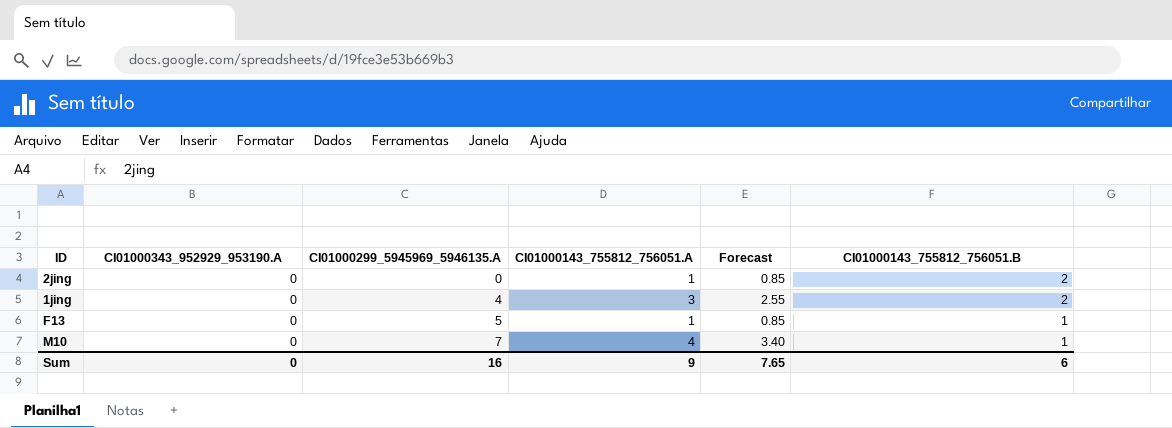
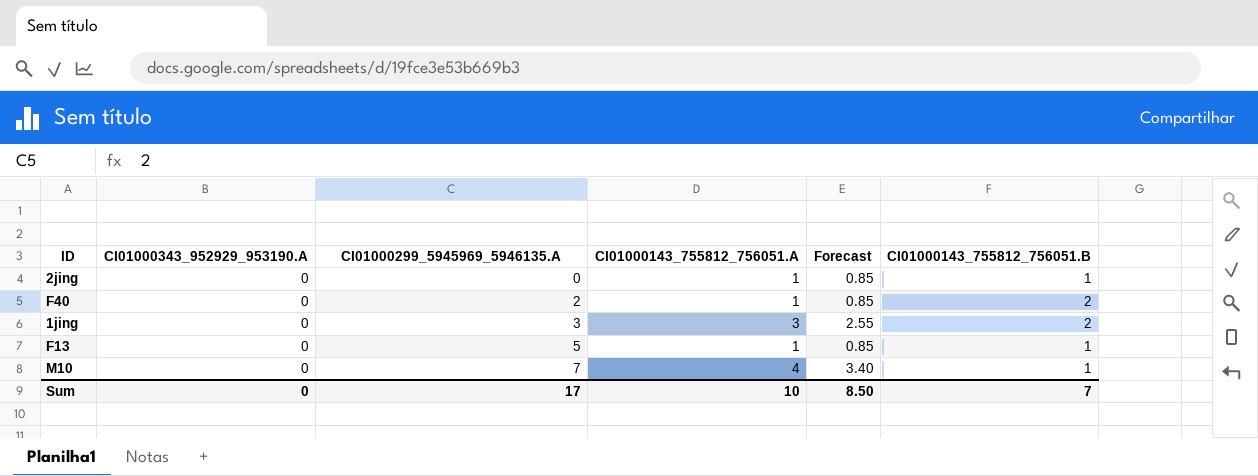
2jing | CI01000143_755812_756051.B: 2 -> 1
row F40: none -> 0 | 2 | 1 | 0.85 | 2
1jing | CI01000299_5945969_5946135.A: 4 -> 3
Sum | CI01000299_5945969_5946135.A: 16 -> 17
Sum | CI01000143_755812_756051.A: 9 -> 10
Sum | Forecast: 7.65 -> 8.50
Sum | CI01000143_755812_756051.B: 6 -> 7

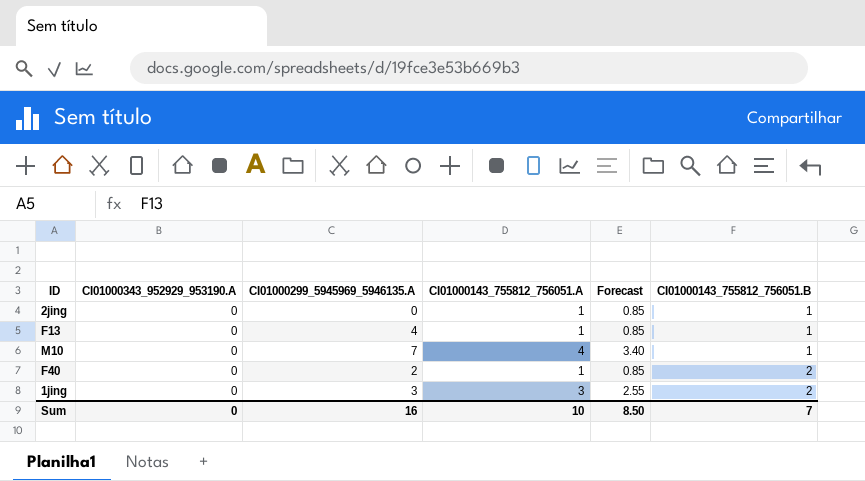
row order: CI01000299_5945969_5946135.A ascending -> CI01000143_755812_756051.B ascending
F13 | CI01000299_5945969_5946135.A: 5 -> 4
Sum | CI01000299_5945969_5946135.A: 17 -> 16

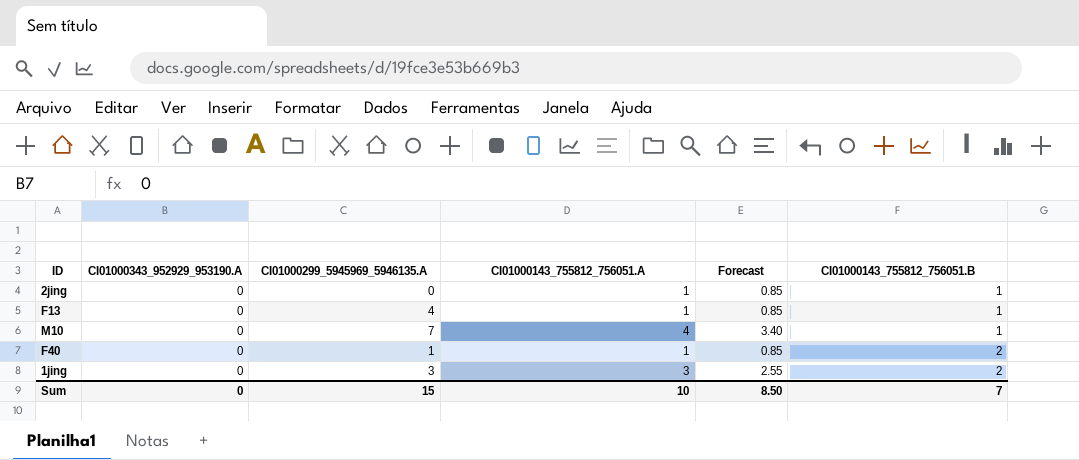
F40 | CI01000299_5945969_5946135.A: 2 -> 1
Sum | CI01000299_5945969_5946135.A: 16 -> 15

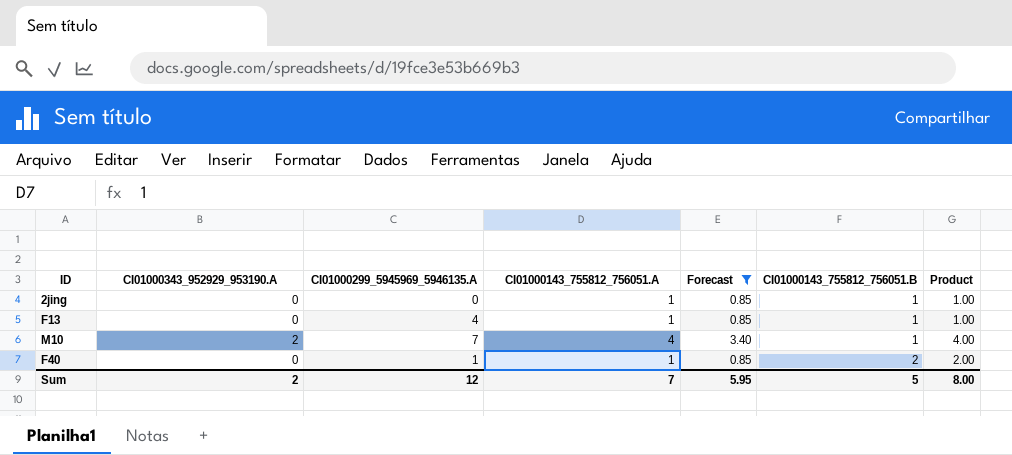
filter: none -> Forecast != 2.55
column Product | formula: none -> [CI01000143_755812_756051.A] * [CI01000143_755812_756051.B]
M10 | CI01000343_952929_953190.A: 0 -> 2
Sum | CI01000343_952929_953190.A: 0 -> 2
Sum | CI01000299_5945969_5946135.A: 15 -> 12
Sum | CI01000143_755812_756051.A: 10 -> 7
Sum | Forecast: 8.50 -> 5.95
Sum | CI01000143_755812_756051.B: 7 -> 5

